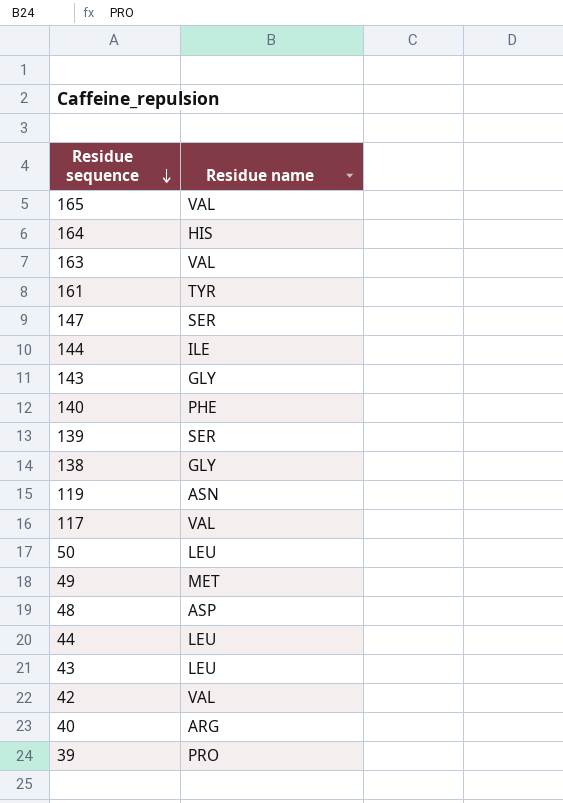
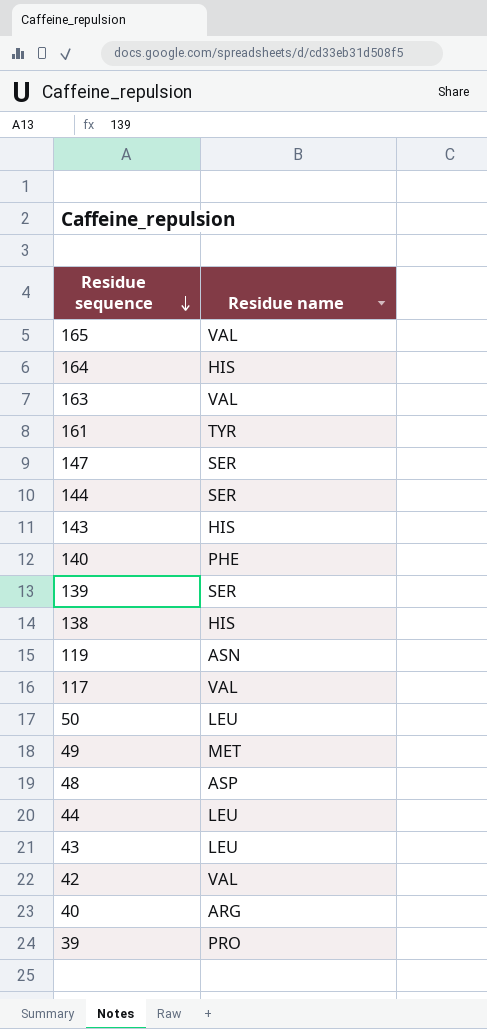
144 | Residue name: ILE -> SER
143 | Residue name: GLY -> HIS
138 | Residue name: GLY -> HIS

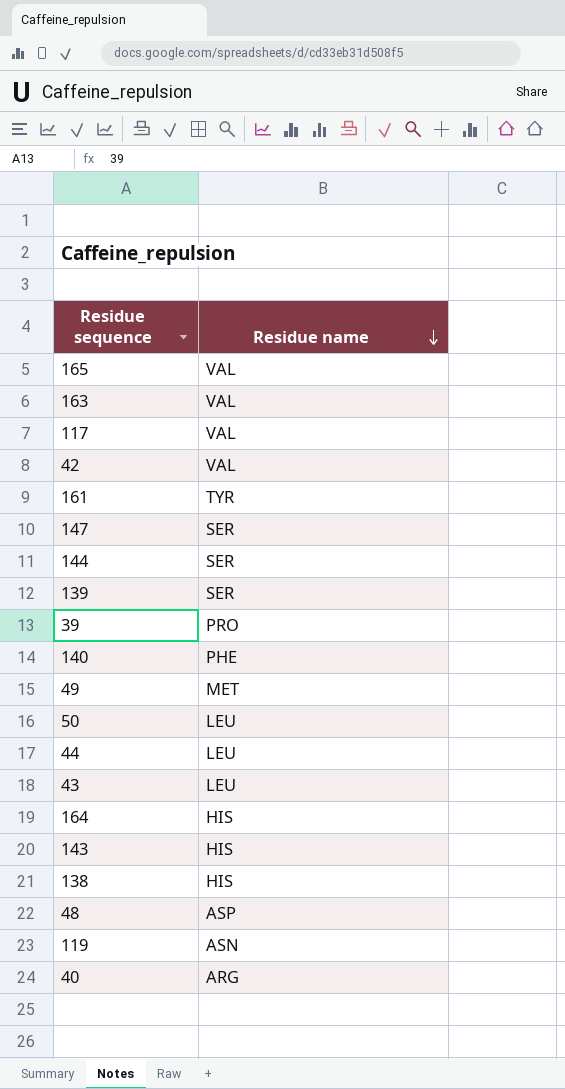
row order: Residue sequence descending -> Residue name descending

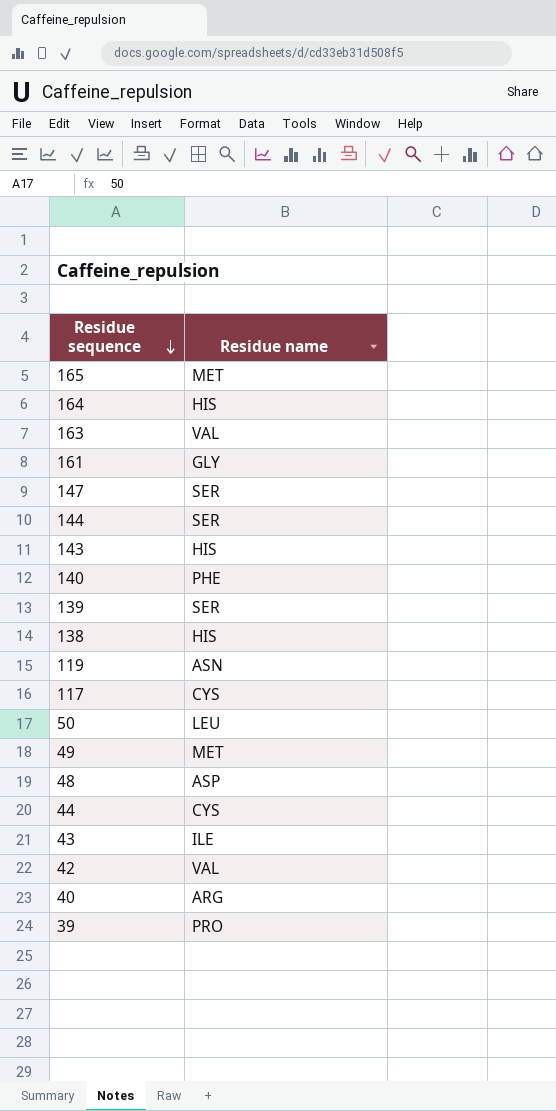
row order: Residue name descending -> Residue sequence descending
165 | Residue name: VAL -> MET
161 | Residue name: TYR -> GLY
117 | Residue name: VAL -> CYS
44 | Residue name: LEU -> CYS
43 | Residue name: LEU -> ILE

